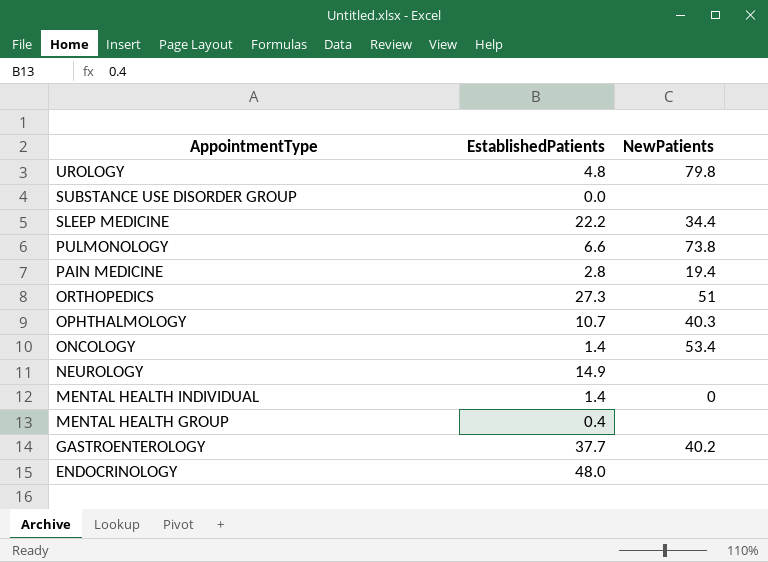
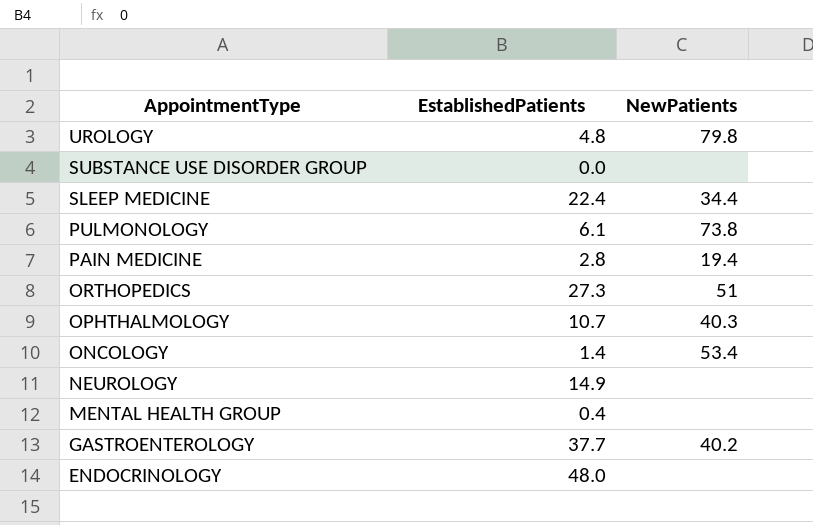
row MENTAL HEALTH INDIVIDUAL: 1.4 | 0 -> none
SLEEP MEDICINE | EstablishedPatients: 22.2 -> 22.4
PULMONOLOGY | EstablishedPatients: 6.6 -> 6.1

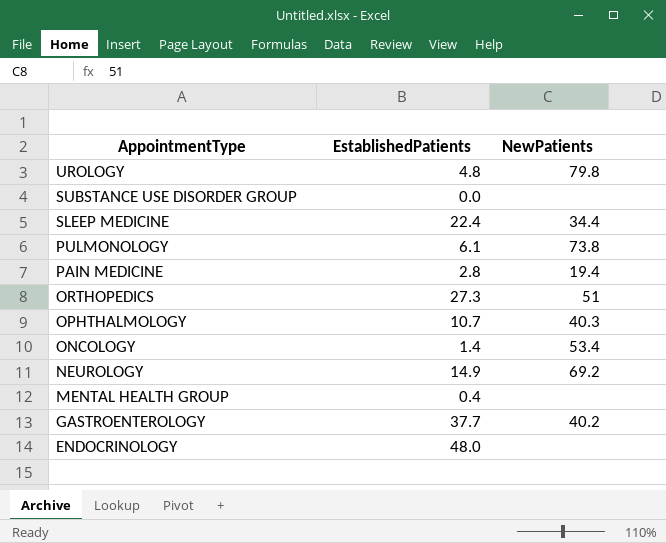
NEUROLOGY | NewPatients: none -> 69.2

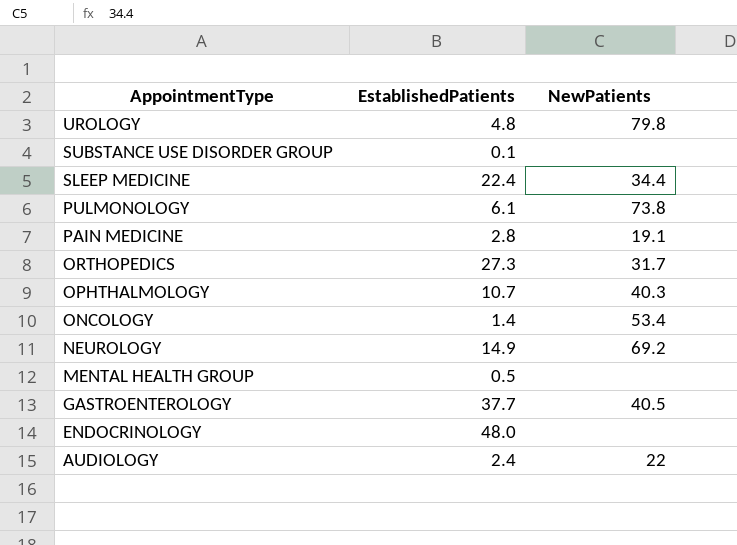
SUBSTANCE USE DISORDER GROUP | EstablishedPatients: 0.0 -> 0.1
PAIN MEDICINE | NewPatients: 19.4 -> 19.1
ORTHOPEDICS | NewPatients: 51 -> 31.7
MENTAL HEALTH GROUP | EstablishedPatients: 0.4 -> 0.5
GASTROENTEROLOGY | NewPatients: 40.2 -> 40.5
row AUDIOLOGY: none -> 2.4 | 22

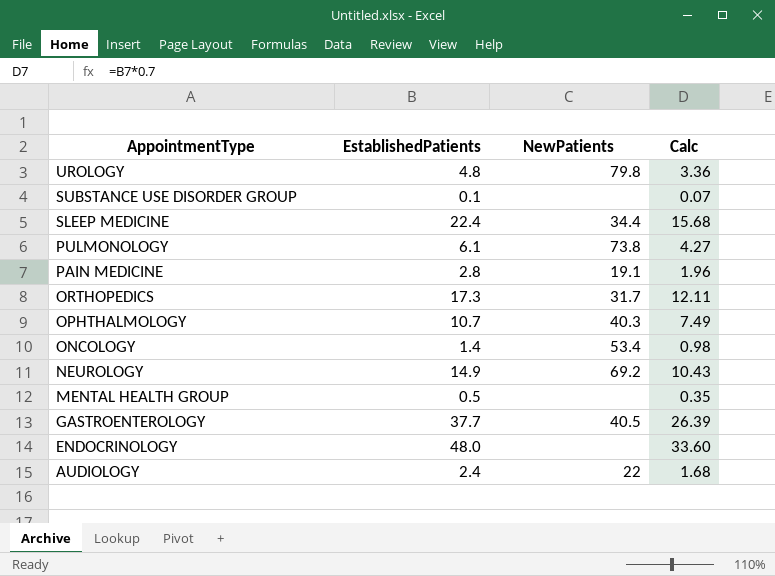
column Calc | formula: none -> [EstablishedPatients] * 0.7
ORTHOPEDICS | EstablishedPatients: 27.3 -> 17.3

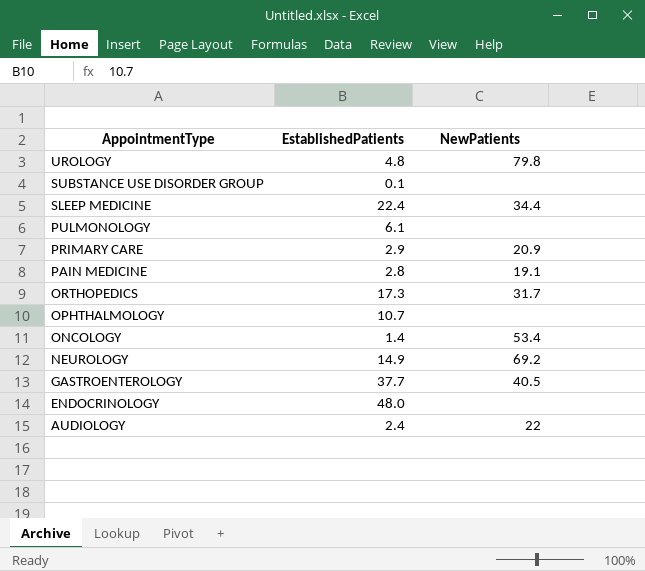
column Calc | formula: [EstablishedPatients] * 0.7 -> none
row MENTAL HEALTH GROUP: 0.5 | none | 0.35 -> none
PULMONOLOGY | NewPatients: 73.8 -> none
row PRIMARY CARE: none -> 2.9 | 20.9
OPHTHALMOLOGY | NewPatients: 40.3 -> none

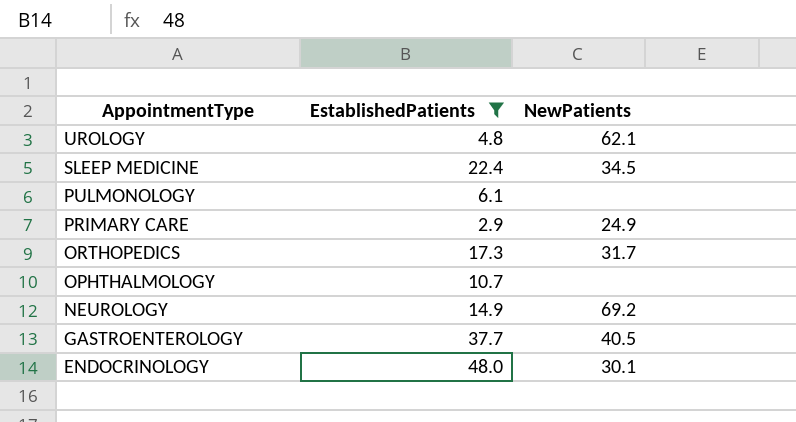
filter: none -> EstablishedPatients >= 2.9
UROLOGY | NewPatients: 79.8 -> 62.1
SLEEP MEDICINE | NewPatients: 34.4 -> 34.5
PRIMARY CARE | NewPatients: 20.9 -> 24.9
ENDOCRINOLOGY | NewPatients: none -> 30.1

